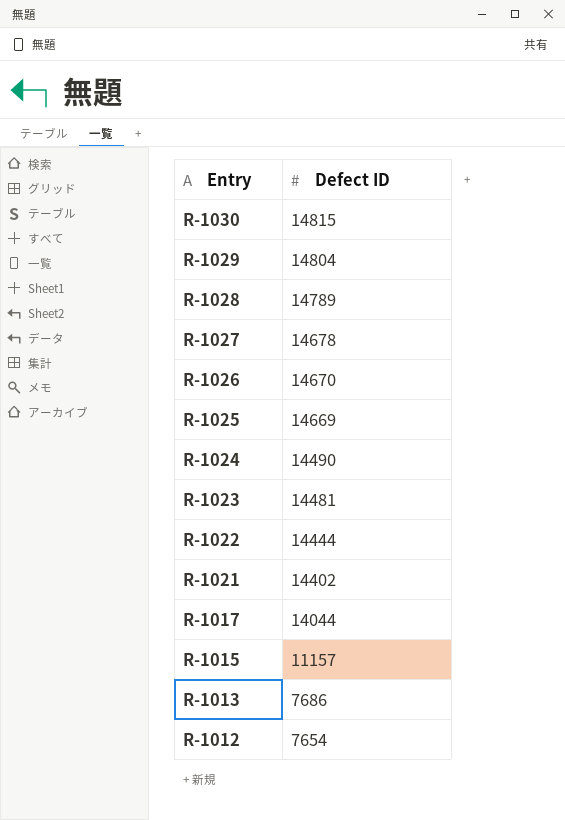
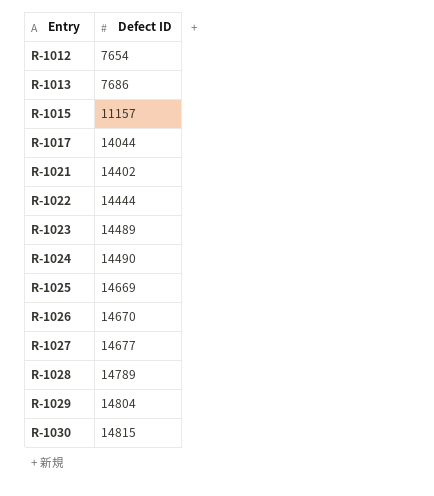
row order: Entry descending -> Entry ascending
R-1023 | Defect ID: 14481 -> 14489
R-1027 | Defect ID: 14678 -> 14677

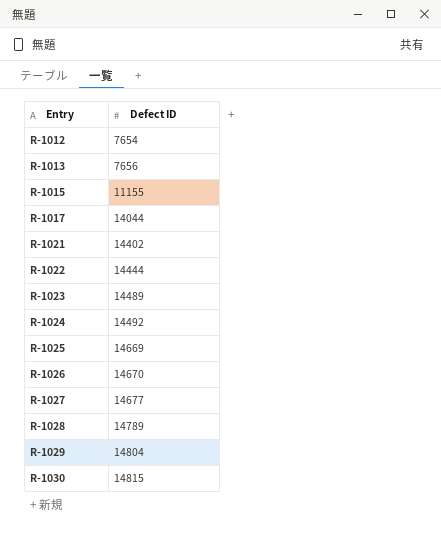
R-1013 | Defect ID: 7686 -> 7656
R-1015 | Defect ID: 11157 -> 11155
R-1024 | Defect ID: 14490 -> 14492

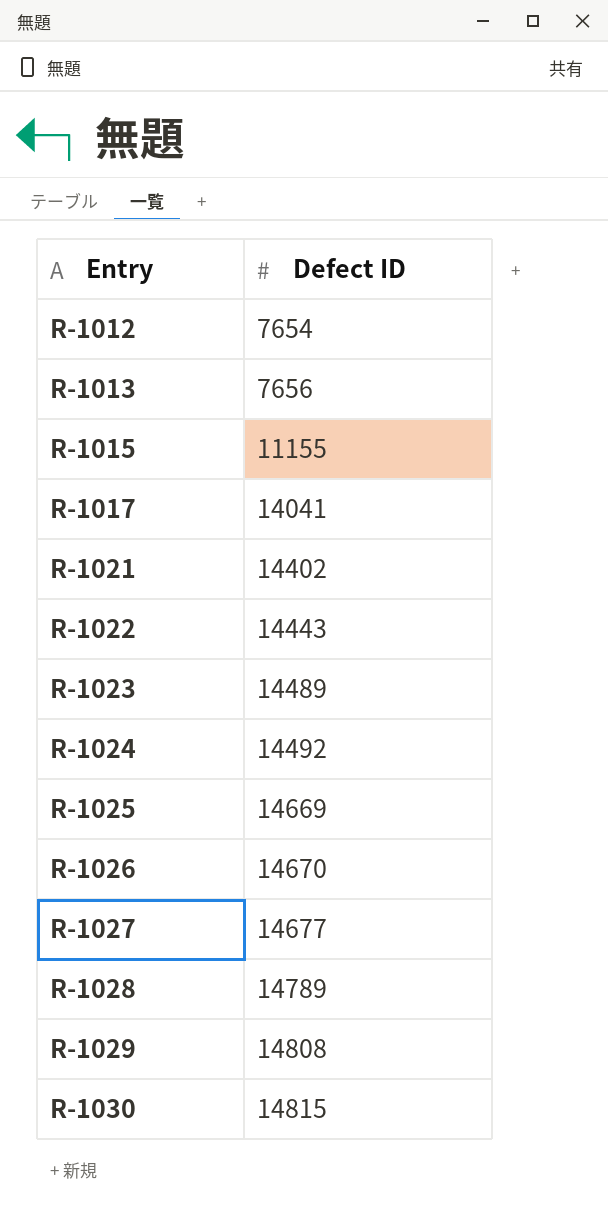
R-1017 | Defect ID: 14044 -> 14041
R-1022 | Defect ID: 14444 -> 14443
R-1029 | Defect ID: 14804 -> 14808

